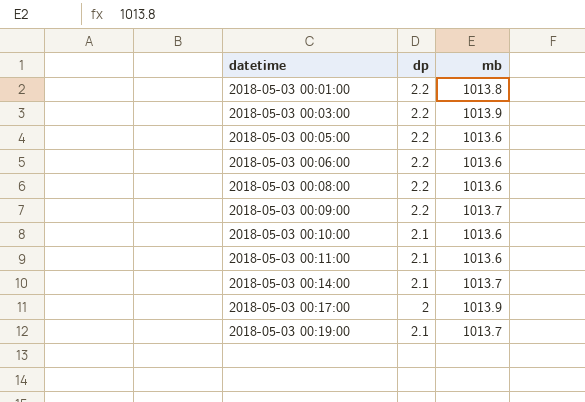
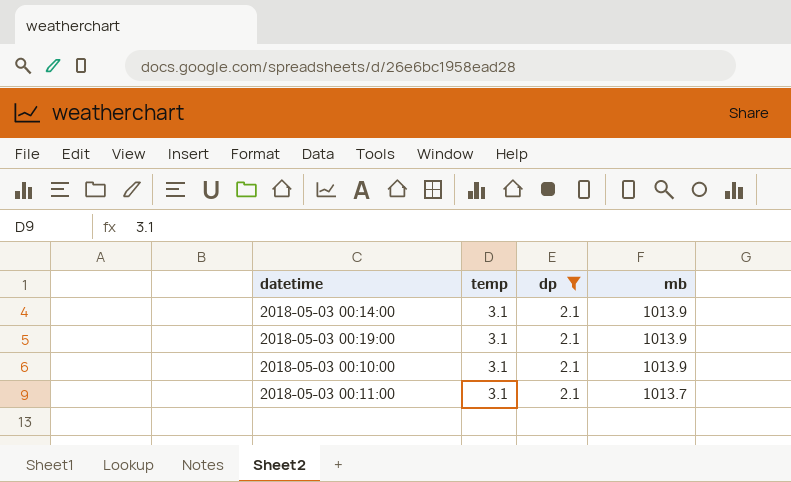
filter: none -> dp = 2.1
row order: datetime ascending -> mb descending
column temp | position: none -> 2
2018-05-03 00:14:00 | mb: 1013.7 -> 1013.9
2018-05-03 00:19:00 | mb: 1013.7 -> 1013.9
2018-05-03 00:10:00 | mb: 1013.6 -> 1013.9
2018-05-03 00:11:00 | mb: 1013.6 -> 1013.7

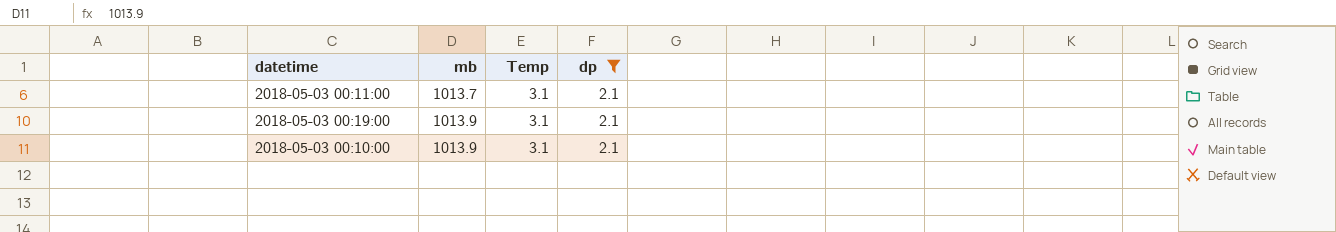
row order: mb descending -> mb ascending
column mb | position: 4 -> 2
column name: temp -> Temp
row 2018-05-03 00:14:00: 3.1 | 2.1 | 1013.9 -> none

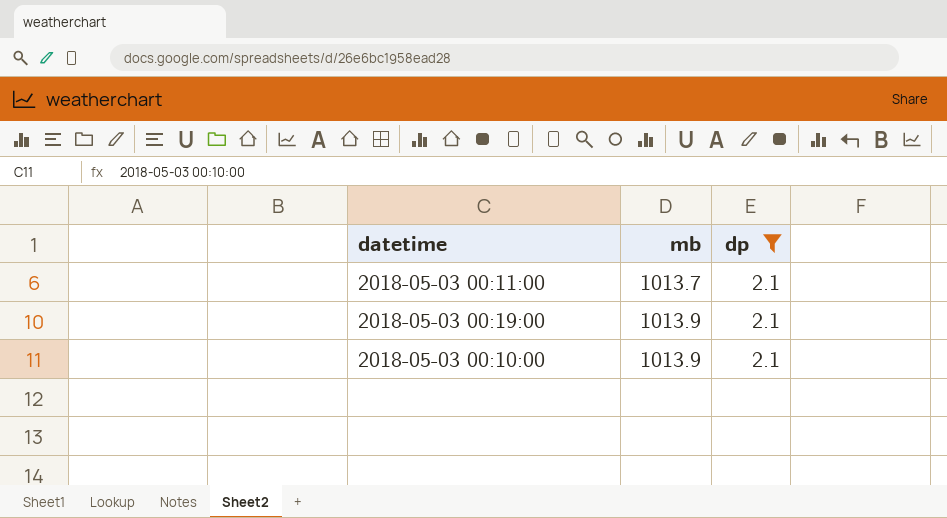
column Temp | position: 3 -> none

